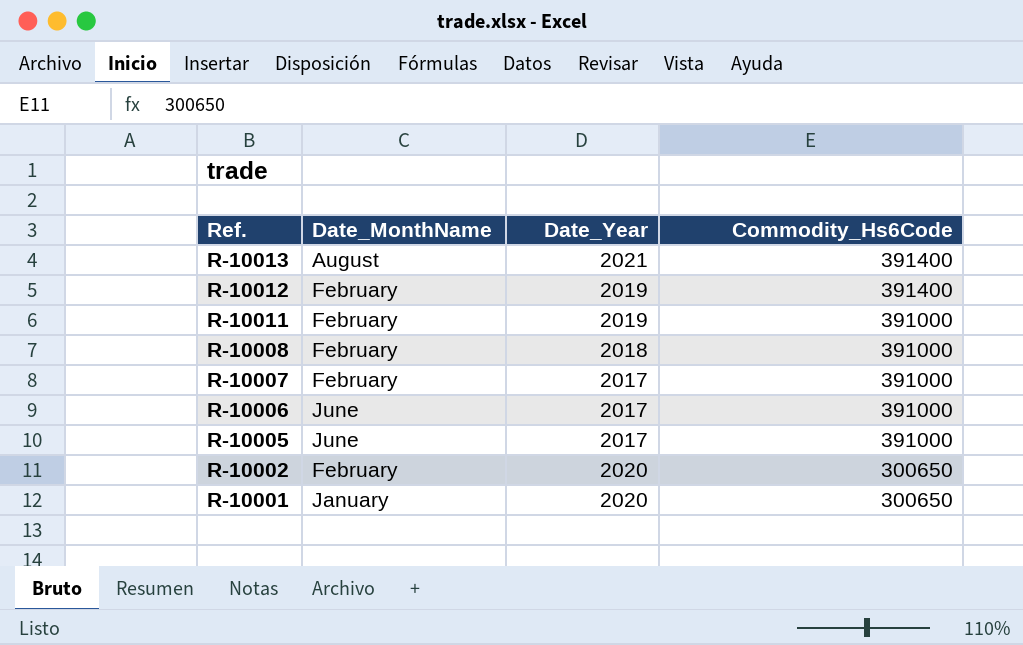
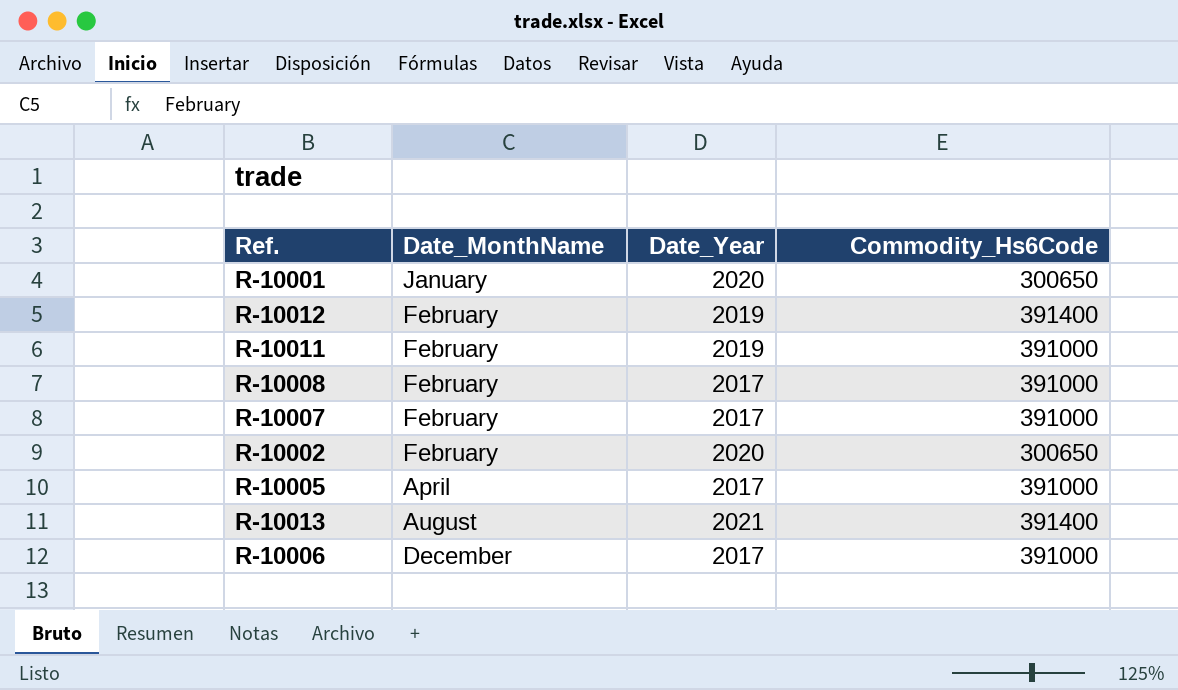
row order: Ref. descending -> Date_MonthName ascending
R-10008 | Date_Year: 2018 -> 2017
R-10005 | Date_MonthName: June -> April
R-10006 | Date_MonthName: June -> December

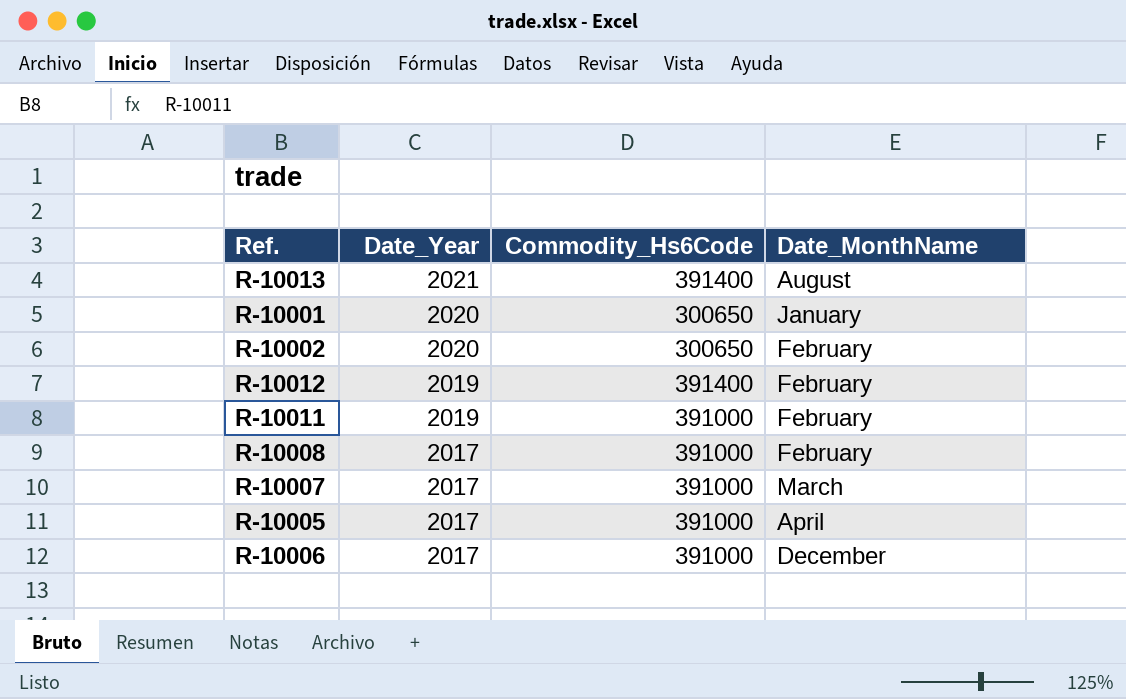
row order: Date_MonthName ascending -> Date_Year descending
column Date_MonthName | position: 2 -> 4
R-10007 | Date_MonthName: February -> March

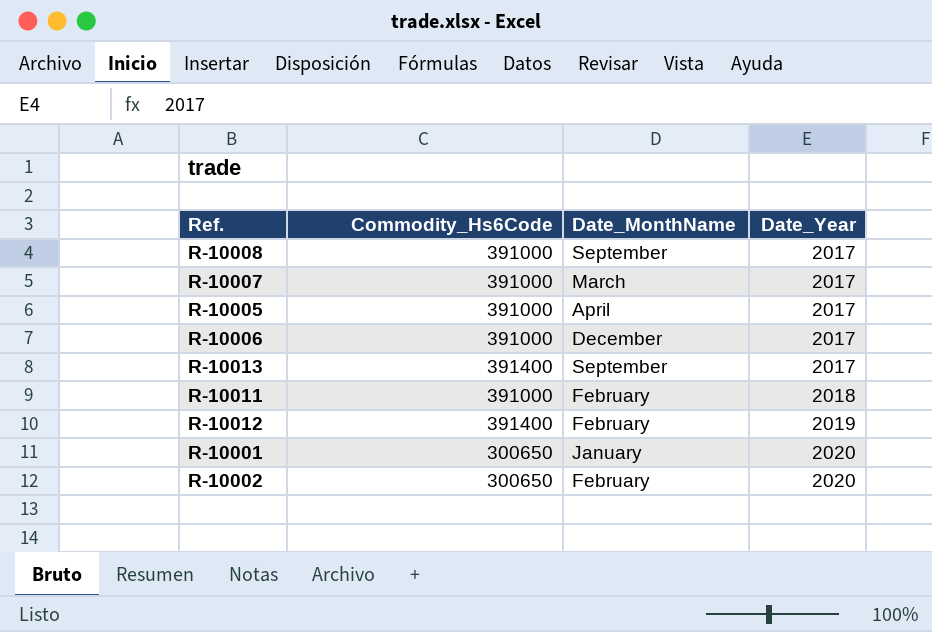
row order: Date_Year descending -> Date_Year ascending
column Date_Year | position: 2 -> 4
R-10008 | Date_MonthName: February -> September
R-10013 | Date_MonthName: August -> September
R-10013 | Date_Year: 2021 -> 2017
R-10011 | Date_Year: 2019 -> 2018

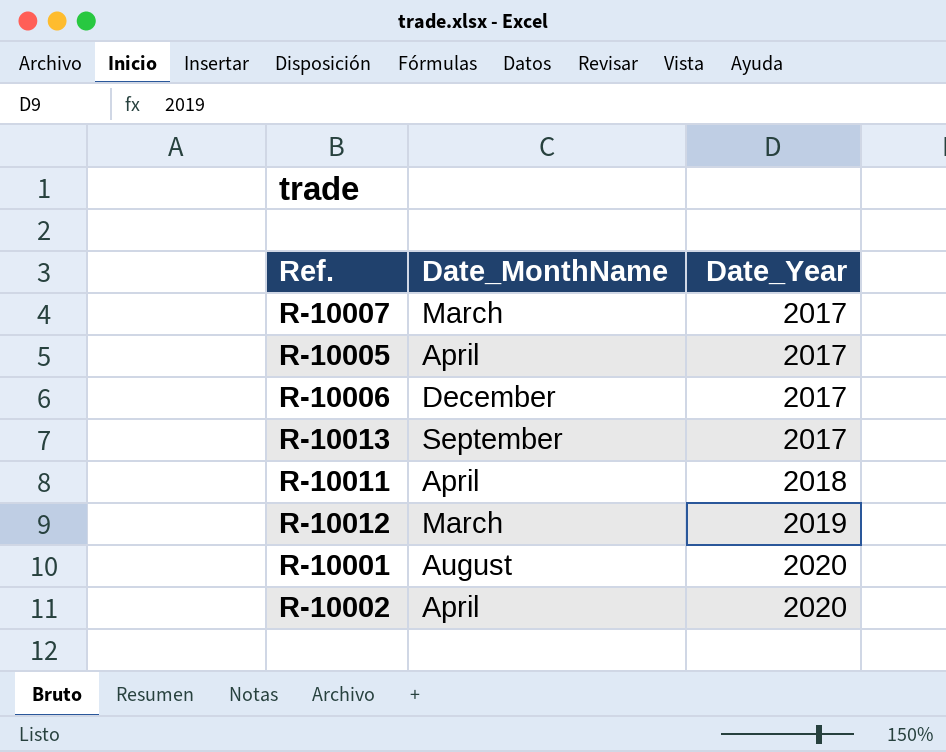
column Commodity_Hs6Code | position: 2 -> none
row R-10008: 391000 | September | 2017 -> none
R-10011 | Date_MonthName: February -> April
R-10012 | Date_MonthName: February -> March
R-10001 | Date_MonthName: January -> August
R-10002 | Date_MonthName: February -> April

